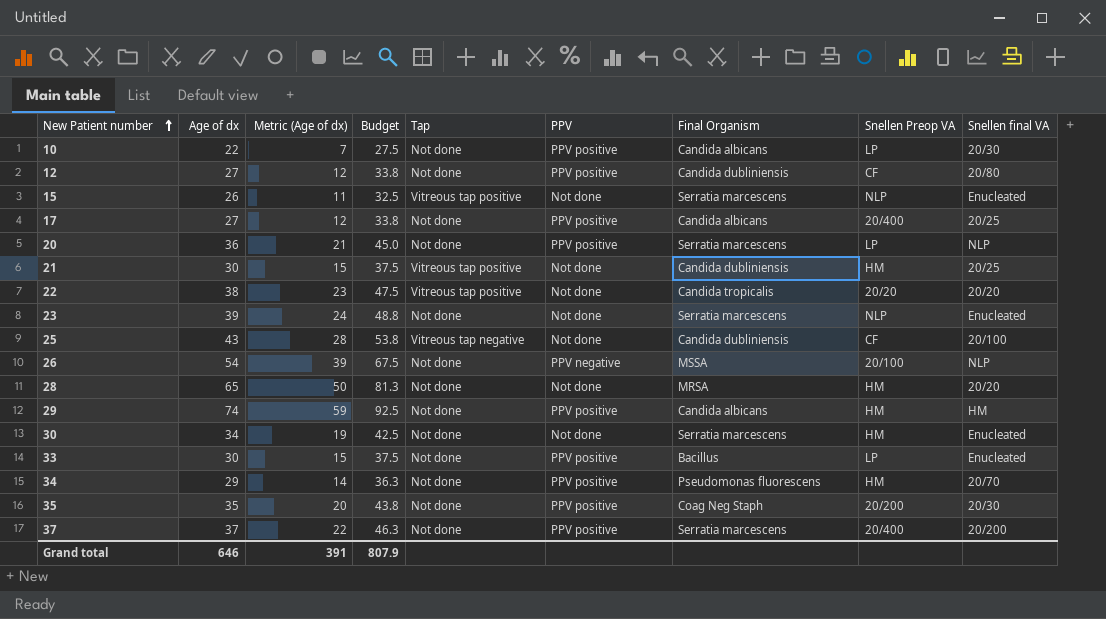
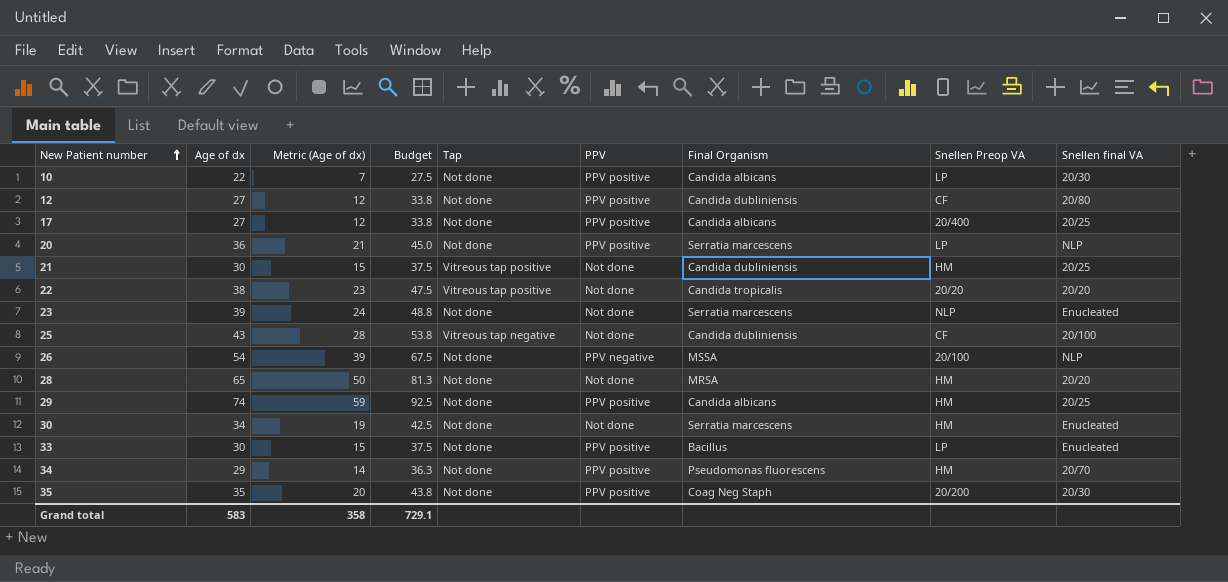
row 15: 26 | 11 | 32.5 | Vitreous tap positive | Not done | Serratia marcescens | NLP | Enucleated -> none
row 37: 37 | 22 | 46.3 | Not done | PPV positive | Serratia marcescens | 20/400 | 20/200 -> none
29 | Snellen final VA: HM -> 20/25
Grand total | Age of dx: 646 -> 583
Grand total | Metric (Age of dx): 391 -> 358
Grand total | Budget: 807.9 -> 729.1

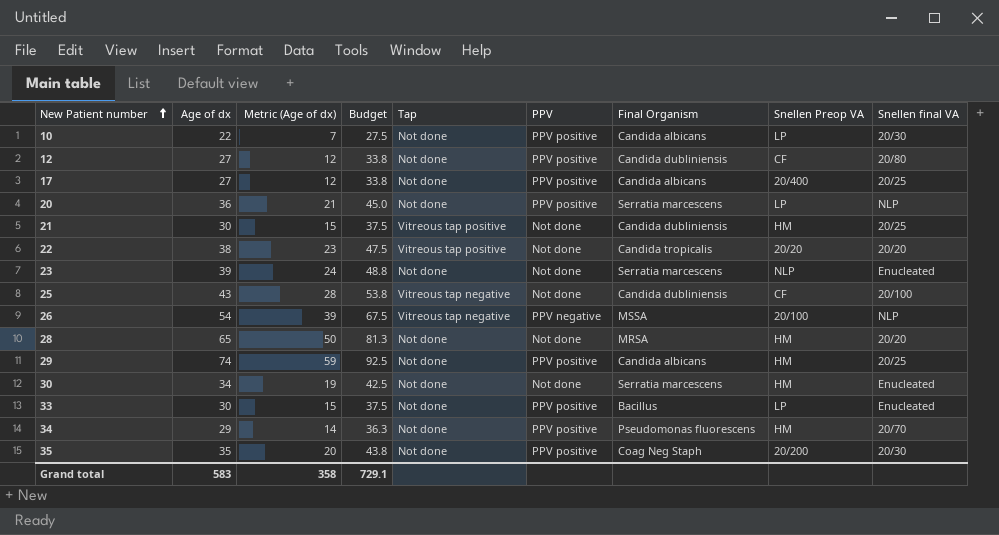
26 | Tap: Not done -> Vitreous tap negative

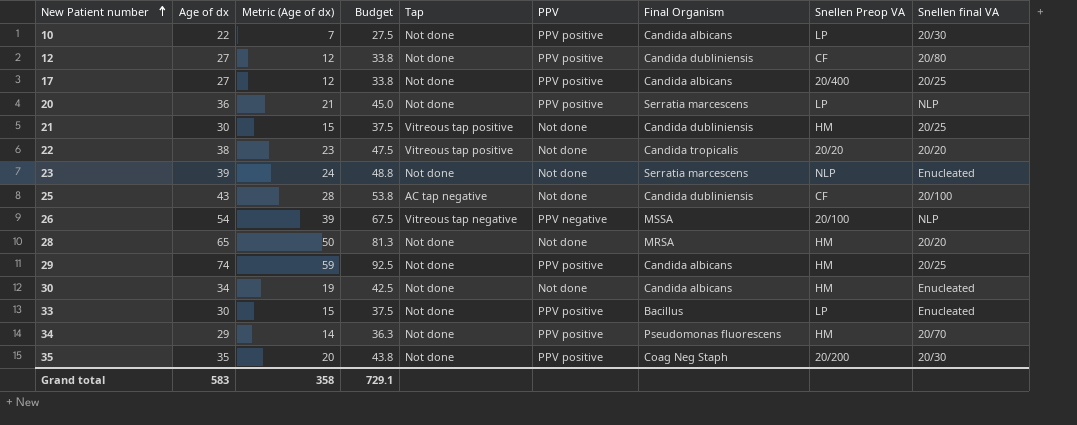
25 | Tap: Vitreous tap negative -> AC tap negative
30 | Final Organism: Serratia marcescens -> Candida albicans

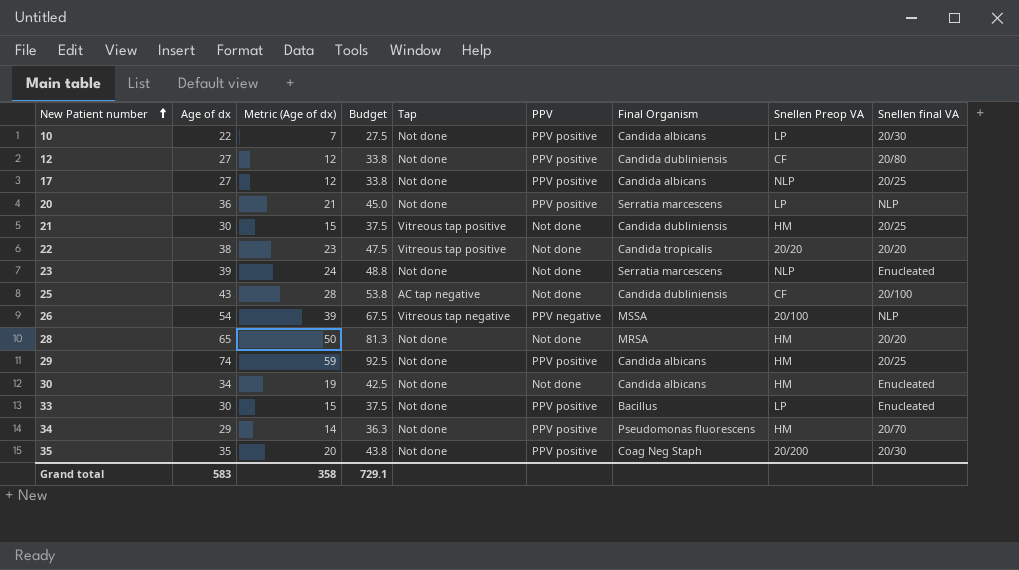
17 | Snellen Preop VA: 20/400 -> NLP

